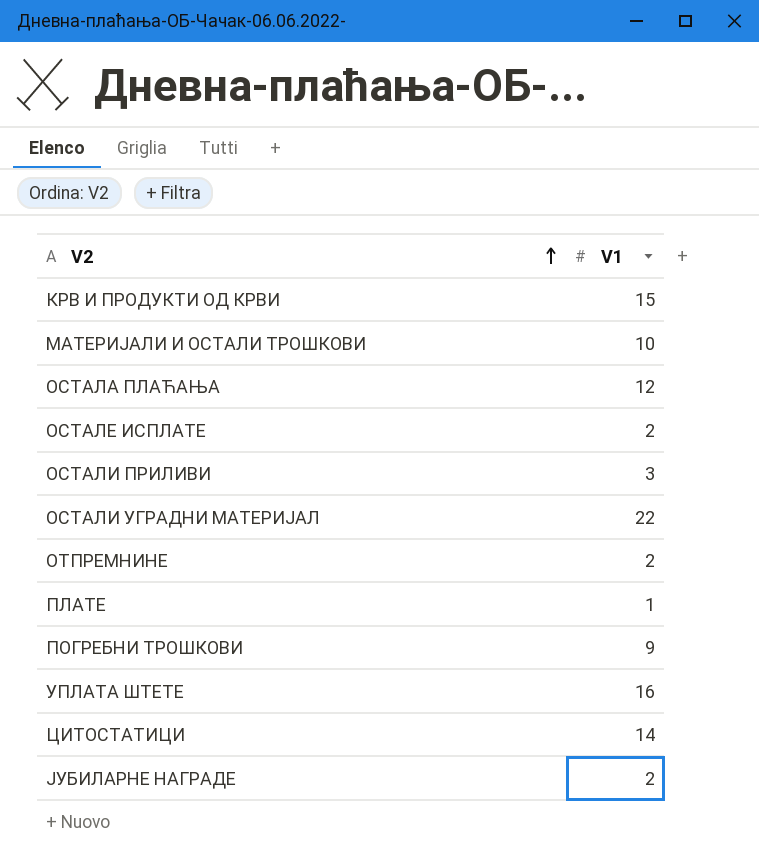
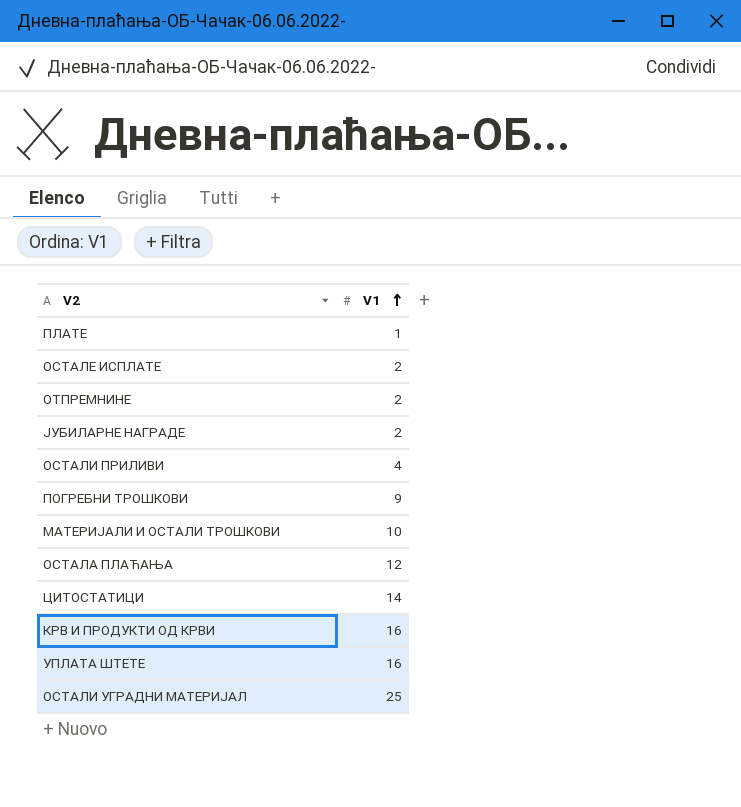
row order: V2 ascending -> V1 ascending
ОСТАЛИ ПРИЛИВИ | V1: 3 -> 4
КРВ И ПРОДУКТИ ОД КРВИ | V1: 15 -> 16
ОСТАЛИ УГРАДНИ МАТЕРИЈАЛ | V1: 22 -> 25

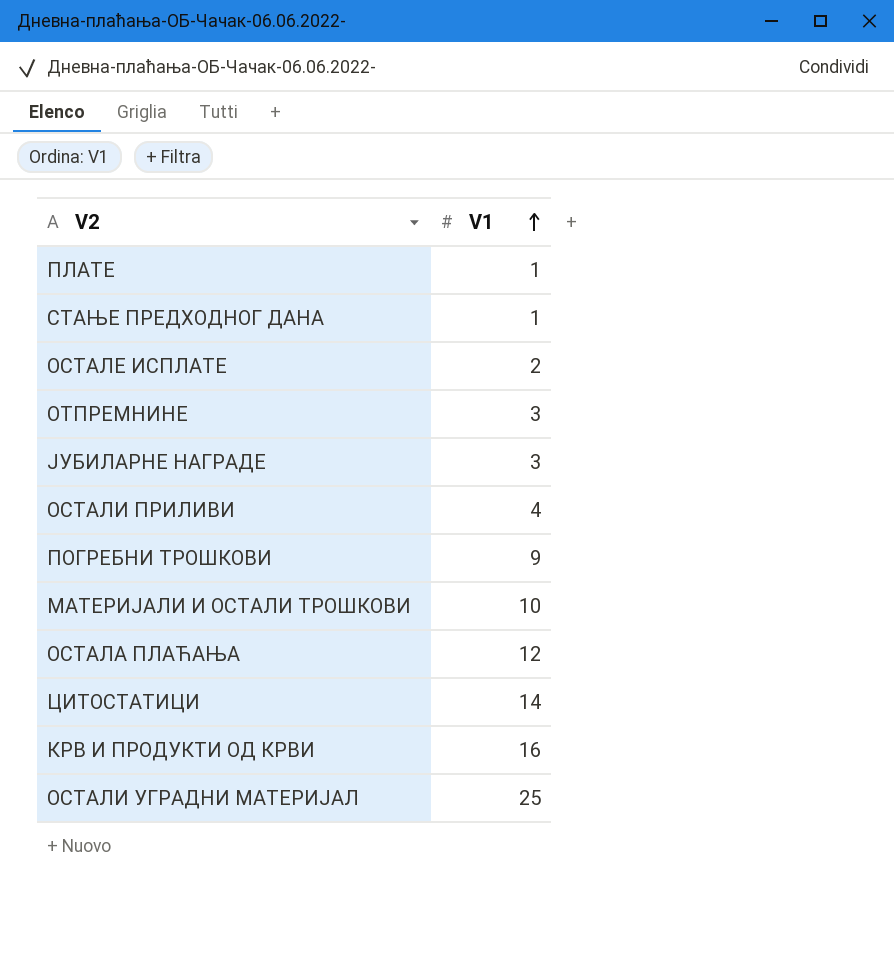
row УПЛАТА ШТЕТЕ: 16 -> none
row СТАЊЕ ПРЕДХОДНОГ ДАНА: none -> 1
ОТПРЕМНИНЕ | V1: 2 -> 3
ЈУБИЛАРНЕ НАГРАДЕ | V1: 2 -> 3

